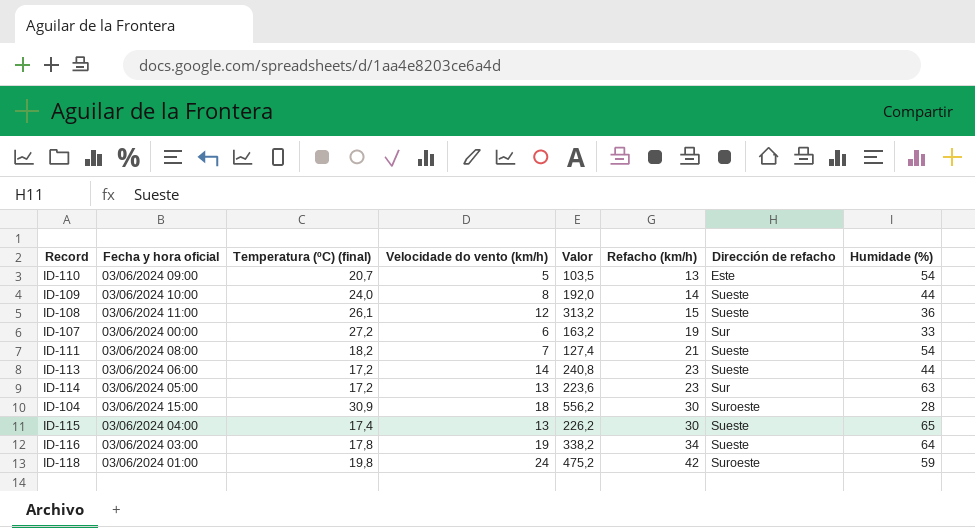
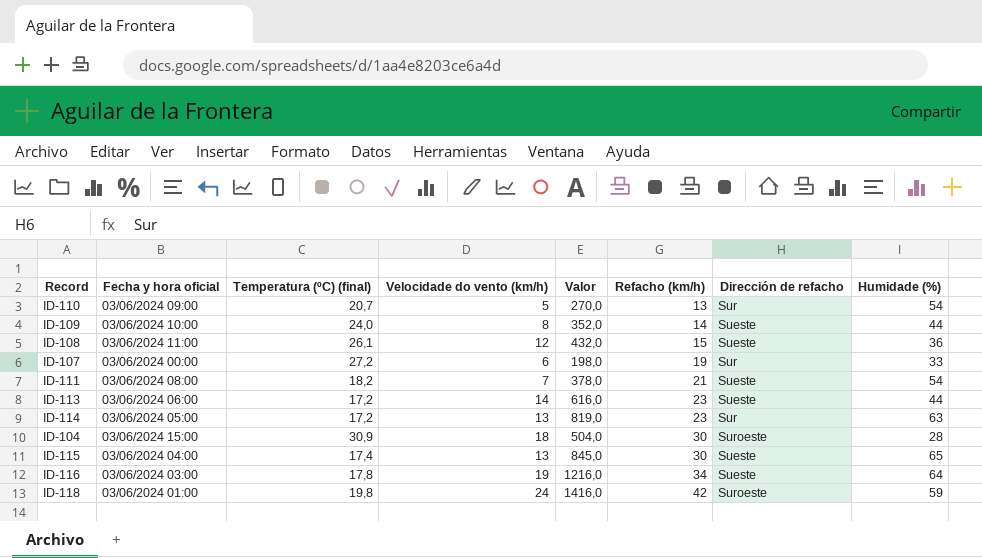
column Valor | formula: [Temperatura (ºC) (final)] * [Velocidade do vento (km/h)] -> [Velocidade do vento (km/h)] * [Humidade (%)]
ID-110 | Dirección de refacho: Este -> Sur

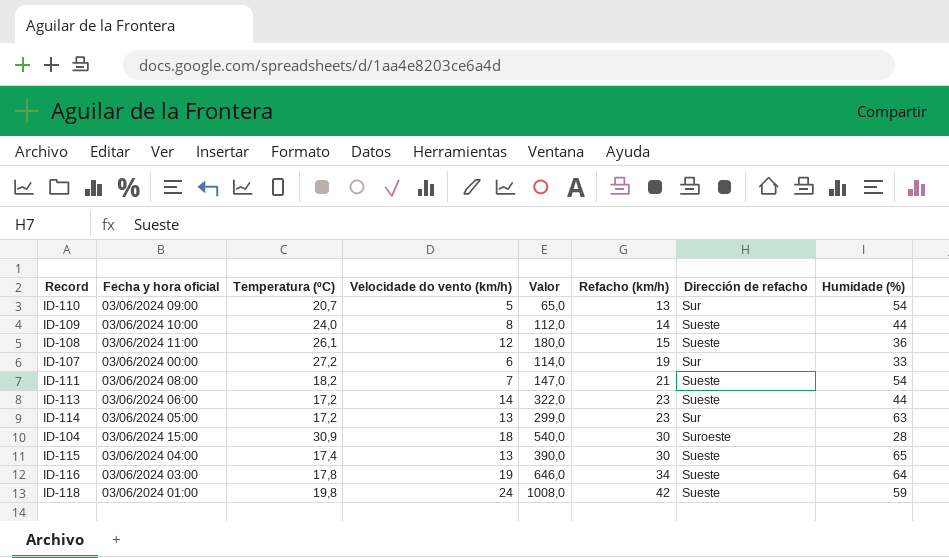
column name: Temperatura (ºC) (final) -> Temperatura (ºC)
column Valor | formula: [Velocidade do vento (km/h)] * [Humidade (%)] -> [Velocidade do vento (km/h)] * [Refacho (km/h)]
ID-118 | Dirección de refacho: Suroeste -> Sueste

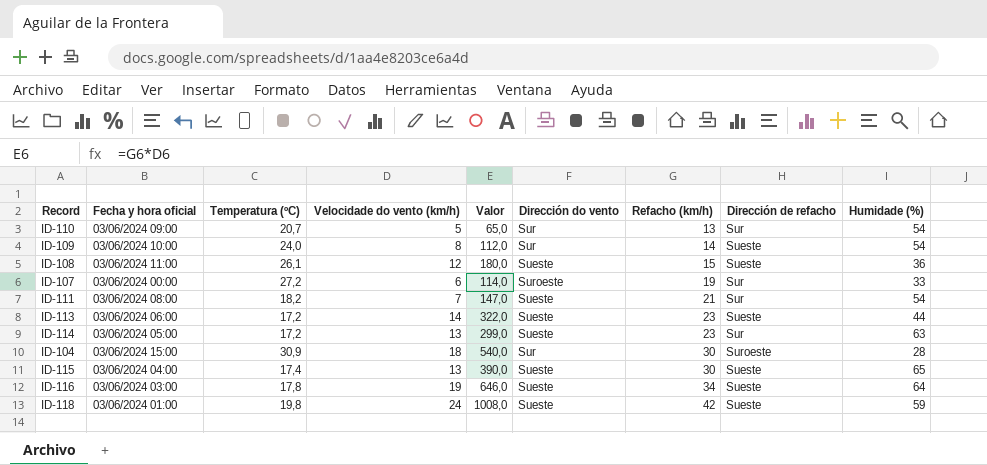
column Dirección do vento | position: none -> 6
ID-109 | Humidade (%): 44 -> 54
ID-111 | Dirección de refacho: Sueste -> Sur

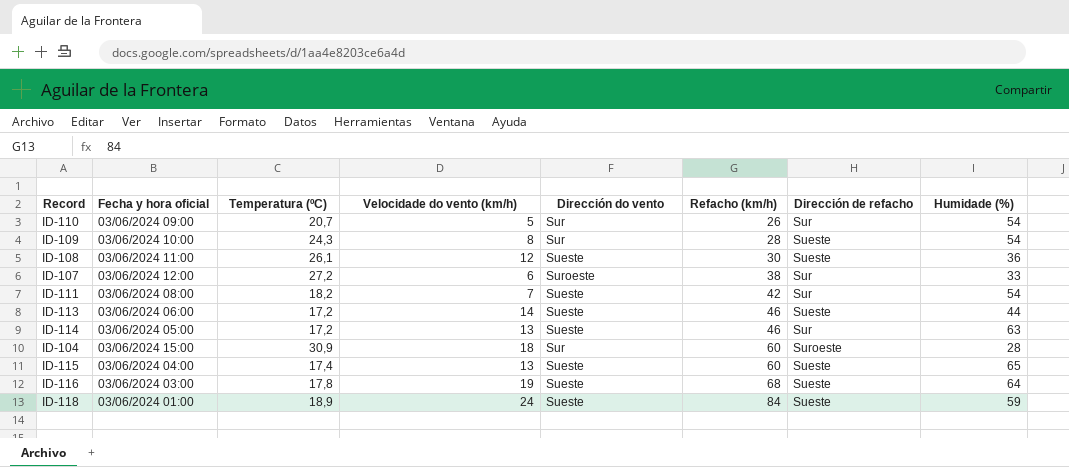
column Valor | formula: [Velocidade do vento (km/h)] * [Refacho (km/h)] -> none
ID-110 | Refacho (km/h): 13 -> 26
ID-109 | Temperatura (ºC): 24,0 -> 24,3
ID-109 | Refacho (km/h): 14 -> 28
ID-108 | Refacho (km/h): 15 -> 30
ID-107 | Fecha y hora oficial: 03/06/2024 00:00 -> 03/06/2024 12:00
ID-107 | Refacho (km/h): 19 -> 38
ID-111 | Refacho (km/h): 21 -> 42
ID-113 | Refacho (km/h): 23 -> 46
ID-114 | Refacho (km/h): 23 -> 46
ID-104 | Refacho (km/h): 30 -> 60
ID-115 | Refacho (km/h): 30 -> 60
ID-116 | Refacho (km/h): 34 -> 68
ID-118 | Temperatura (ºC): 19,8 -> 18,9
ID-118 | Refacho (km/h): 42 -> 84

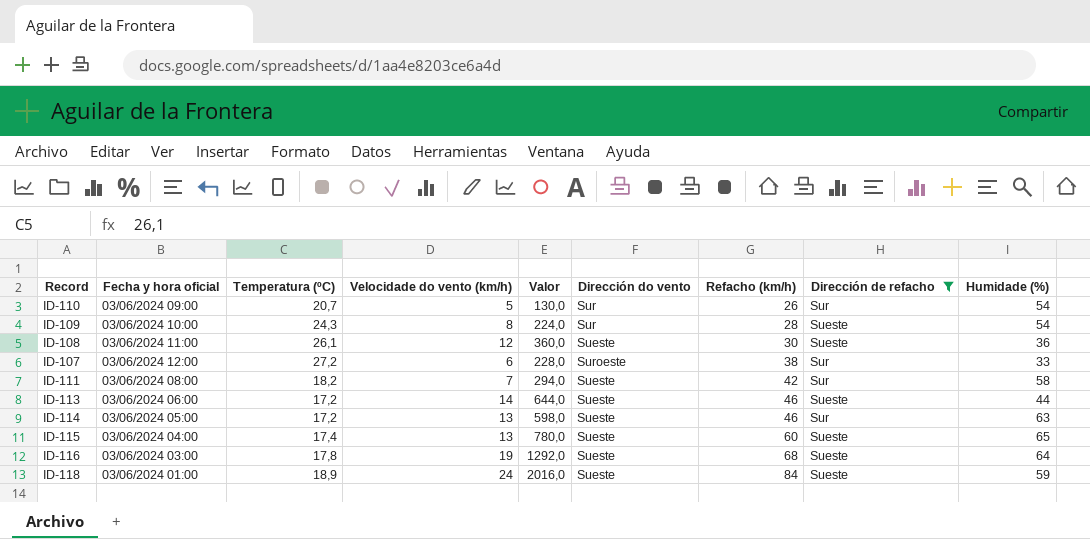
filter: none -> Dirección de refacho != Suroeste
column Valor | formula: none -> [Velocidade do vento (km/h)] * [Refacho (km/h)]
ID-111 | Humidade (%): 54 -> 58

